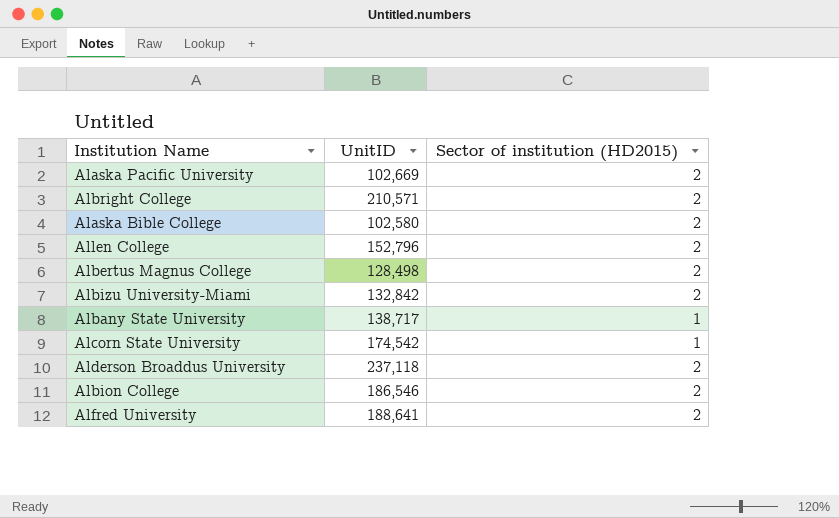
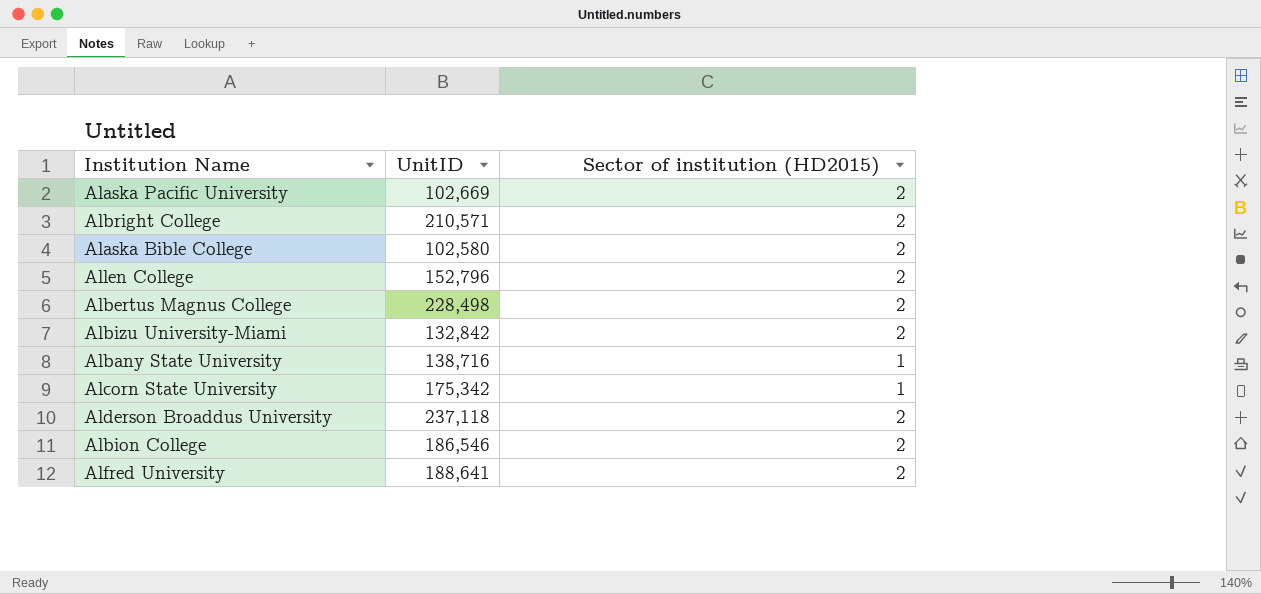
Albertus Magnus College | UnitID: 128,498 -> 228,498
Albany State University | UnitID: 138,717 -> 138,716
Alcorn State University | UnitID: 174,542 -> 175,342

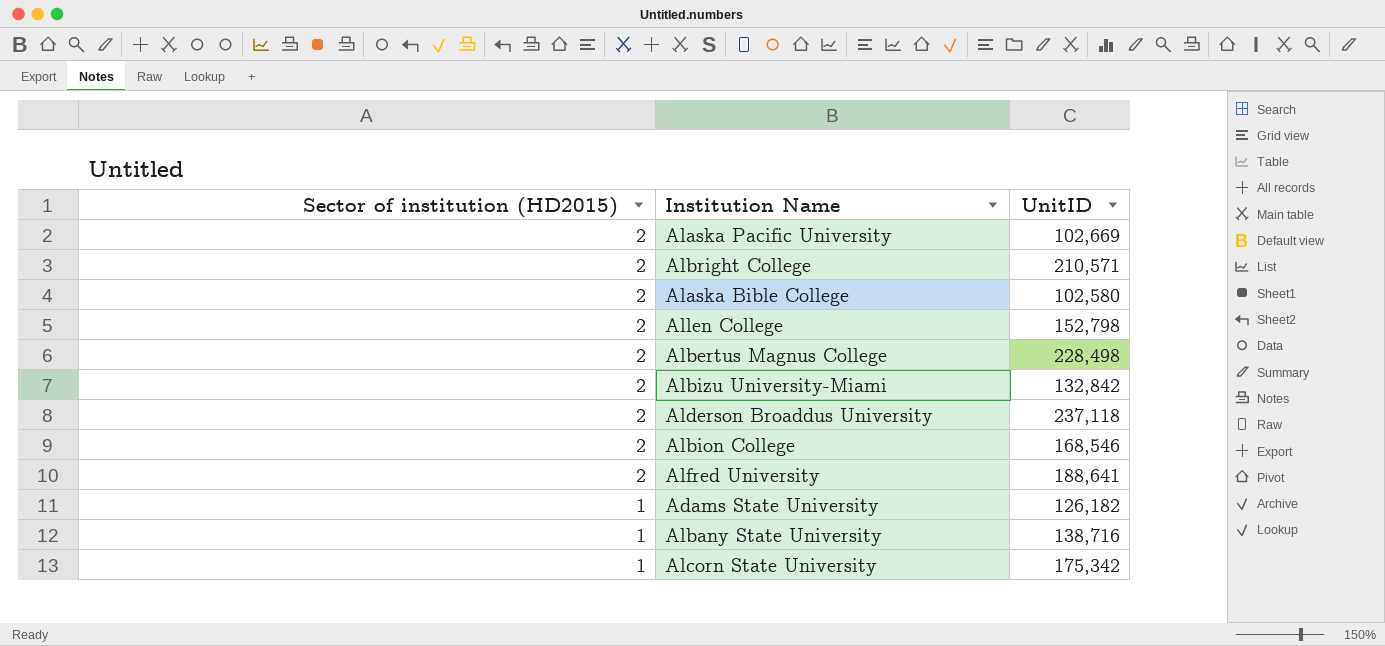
row order: none -> Sector of institution (HD2015) descending
column Sector of institution (HD2015) | position: 3 -> 1
Allen College | UnitID: 152,796 -> 152,798
Albion College | UnitID: 186,546 -> 168,546
row Adams State University: none -> 1 | 126,182

